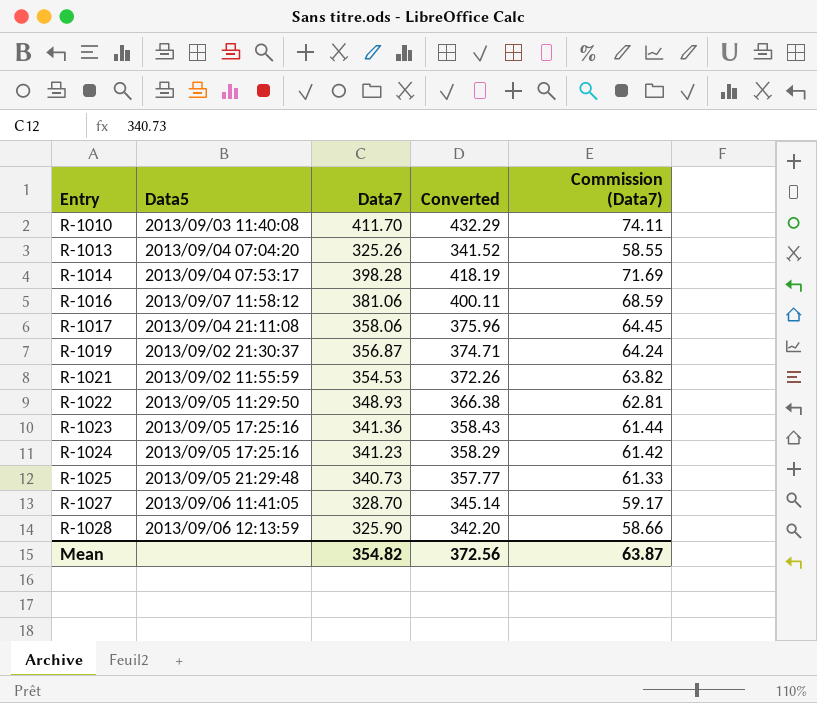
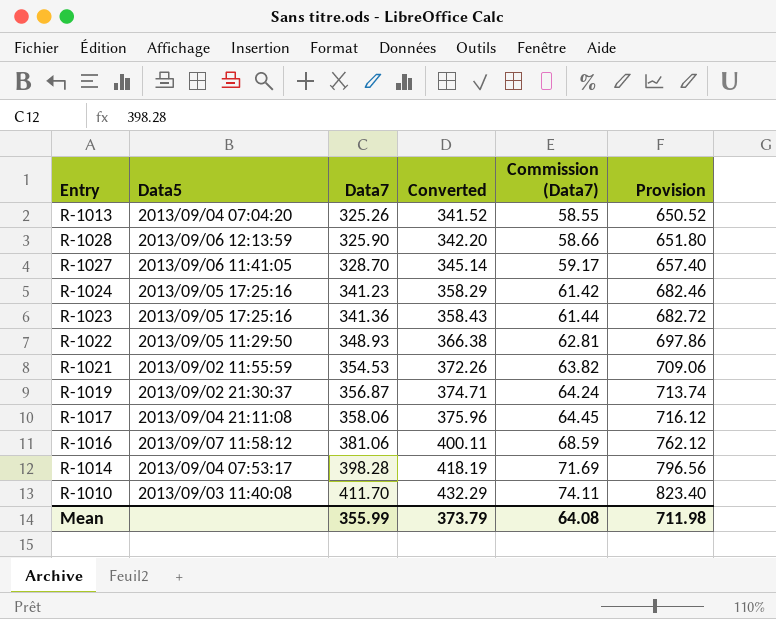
row order: Entry ascending -> Data7 ascending
column Provision | formula: none -> [Data7] * 2
row R-1025: 2013/09/05 21:29:48 | 340.73 | 357.77 | 61.33 -> none
Mean | Data7: 354.82 -> 355.99
Mean | Converted: 372.56 -> 373.79
Mean | Commission (Data7): 63.87 -> 64.08

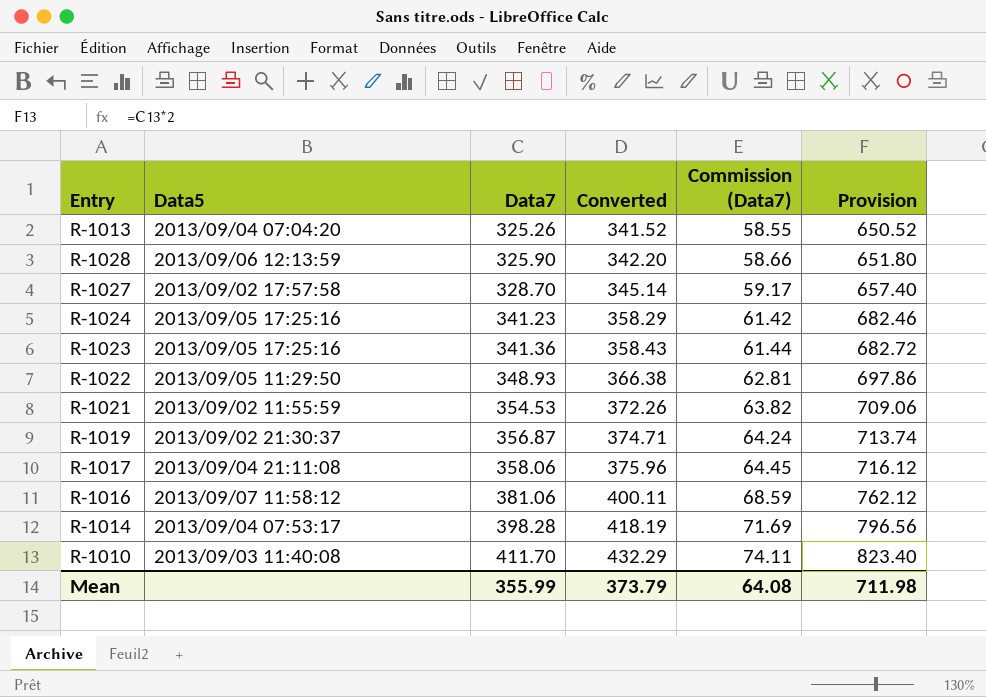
R-1027 | Data5: 2013/09/06 11:41:05 -> 2013/09/02 17:57:58

